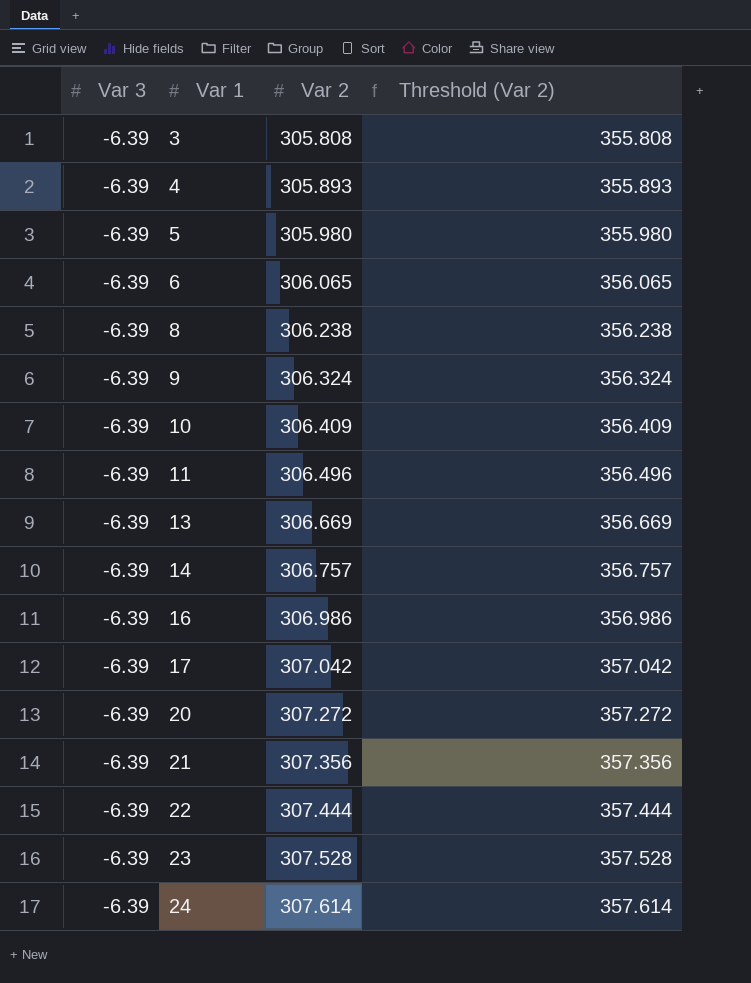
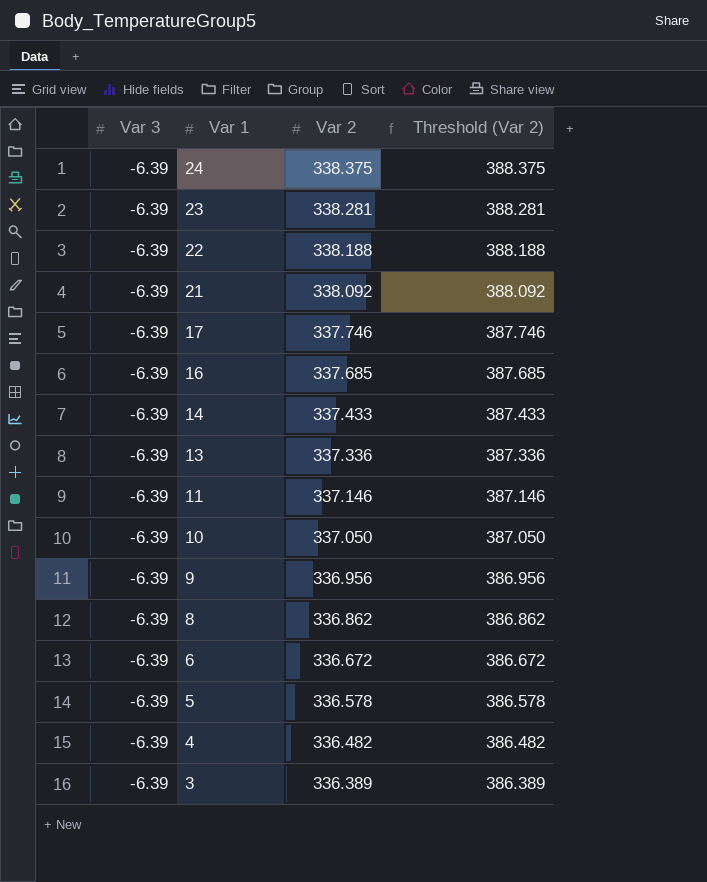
row order: Var 1 ascending -> Var 1 descending
row 20: -6.39 | 307.272 | 357.272 -> none
24 | Var 2: 307.614 -> 338.375
24 | Threshold (Var 2): 357.614 -> 388.375
23 | Var 2: 307.528 -> 338.281
23 | Threshold (Var 2): 357.528 -> 388.281
22 | Var 2: 307.444 -> 338.188
22 | Threshold (Var 2): 357.444 -> 388.188
21 | Var 2: 307.356 -> 338.092
21 | Threshold (Var 2): 357.356 -> 388.092
17 | Var 2: 307.042 -> 337.746
17 | Threshold (Var 2): 357.042 -> 387.746
16 | Var 2: 306.986 -> 337.685
16 | Threshold (Var 2): 356.986 -> 387.685
14 | Var 2: 306.757 -> 337.433
14 | Threshold (Var 2): 356.757 -> 387.433
13 | Var 2: 306.669 -> 337.336
13 | Threshold (Var 2): 356.669 -> 387.336
11 | Var 2: 306.496 -> 337.146
11 | Threshold (Var 2): 356.496 -> 387.146
10 | Var 2: 306.409 -> 337.050
10 | Threshold (Var 2): 356.409 -> 387.050
9 | Var 2: 306.324 -> 336.956
9 | Threshold (Var 2): 356.324 -> 386.956
8 | Var 2: 306.238 -> 336.862
8 | Threshold (Var 2): 356.238 -> 386.862
6 | Var 2: 306.065 -> 336.672
6 | Threshold (Var 2): 356.065 -> 386.672
5 | Var 2: 305.980 -> 336.578
5 | Threshold (Var 2): 355.980 -> 386.578
4 | Var 2: 305.893 -> 336.482
4 | Threshold (Var 2): 355.893 -> 386.482
3 | Var 2: 305.808 -> 336.389
3 | Threshold (Var 2): 355.808 -> 386.389

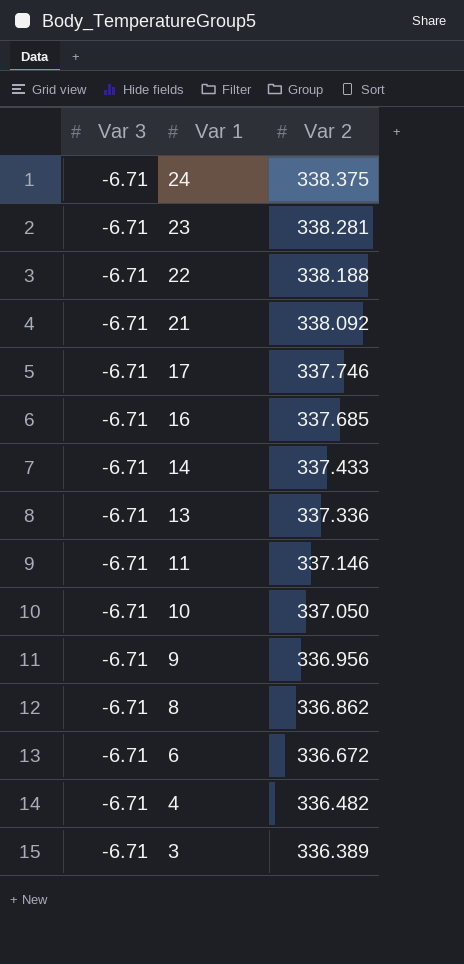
column Threshold (Var 2) | formula: [Var 2] + 50 -> none
row 5: -6.39 | 336.578 | 386.578 -> none
24 | Var 3: -6.39 -> -6.71
23 | Var 3: -6.39 -> -6.71
22 | Var 3: -6.39 -> -6.71
21 | Var 3: -6.39 -> -6.71
17 | Var 3: -6.39 -> -6.71
16 | Var 3: -6.39 -> -6.71
14 | Var 3: -6.39 -> -6.71
13 | Var 3: -6.39 -> -6.71
11 | Var 3: -6.39 -> -6.71
10 | Var 3: -6.39 -> -6.71
9 | Var 3: -6.39 -> -6.71
8 | Var 3: -6.39 -> -6.71
6 | Var 3: -6.39 -> -6.71
4 | Var 3: -6.39 -> -6.71
3 | Var 3: -6.39 -> -6.71

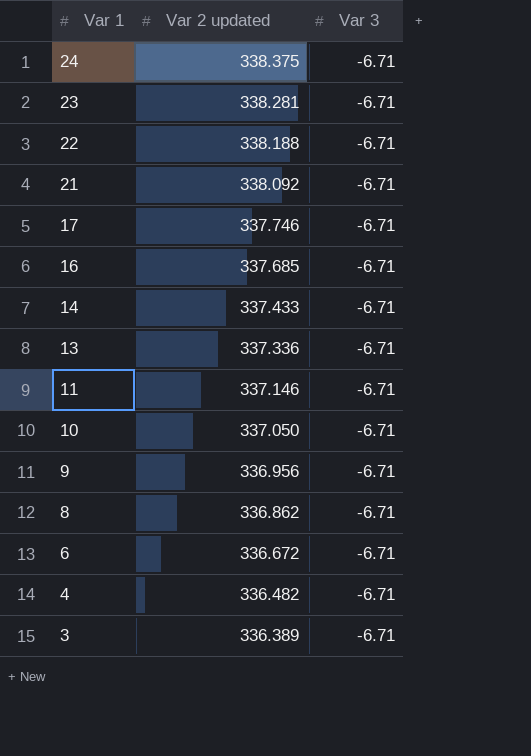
column name: Var 2 -> Var 2 updated
column Var 3 | position: 1 -> 3

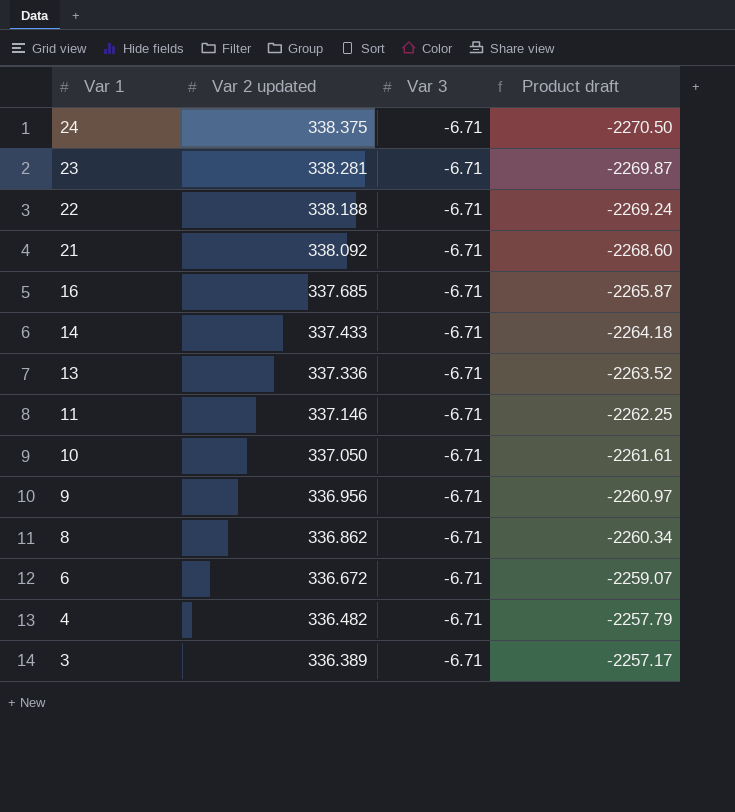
column Product draft | formula: none -> [Var 2 updated] * [Var 3]
row 17: 337.746 | -6.71 -> none

